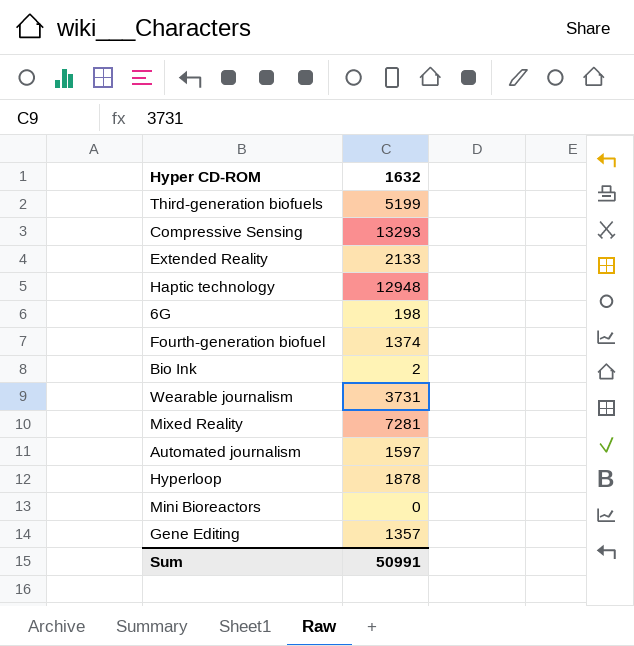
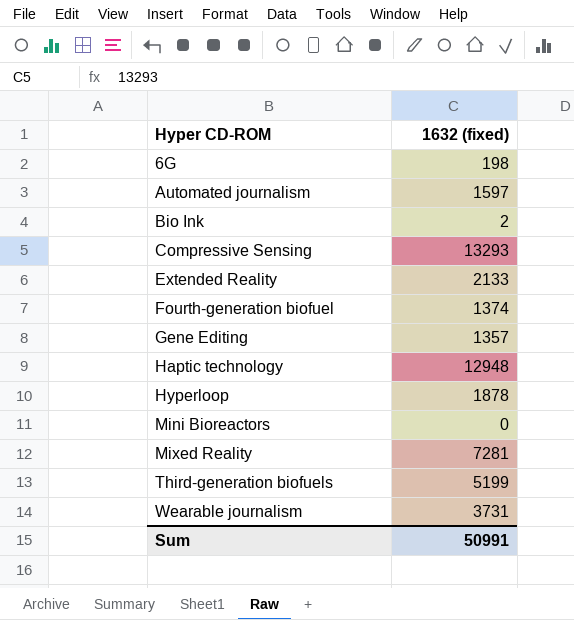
row order: none -> Hyper CD-ROM ascending
column name: 1632 -> 1632 (fixed)

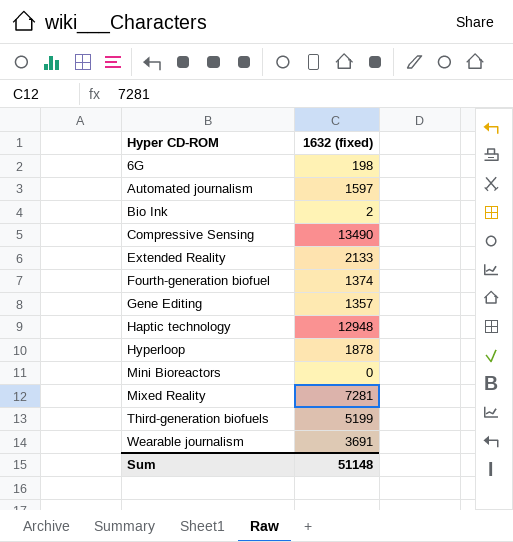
Compressive Sensing | 1632 (fixed): 13293 -> 13490
Wearable journalism | 1632 (fixed): 3731 -> 3691
Sum | 1632 (fixed): 50991 -> 51148

